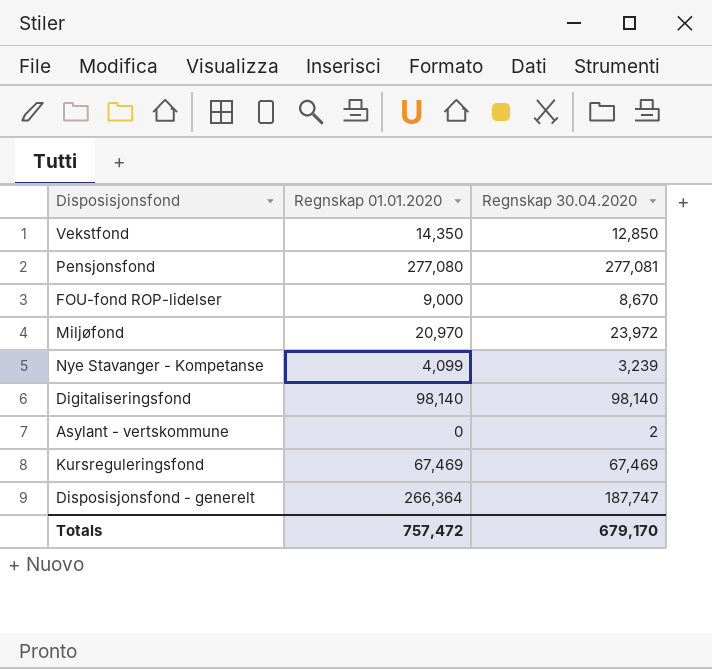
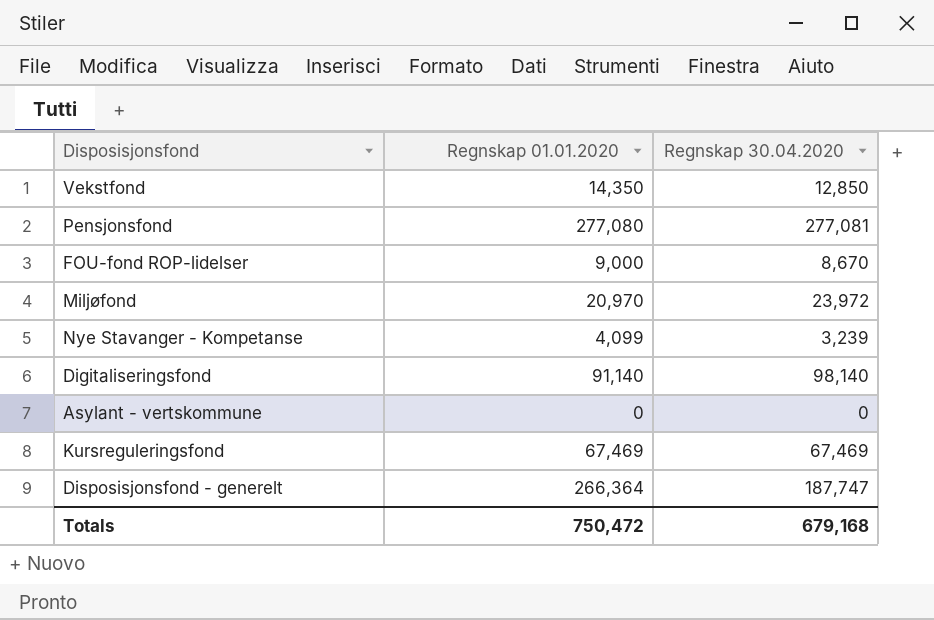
Digitaliseringsfond | Regnskap 01.01.2020: 98,140 -> 91,140
Asylant - vertskommune | Regnskap 30.04.2020: 2 -> 0
Totals | Regnskap 01.01.2020: 757,472 -> 750,472
Totals | Regnskap 30.04.2020: 679,170 -> 679,168

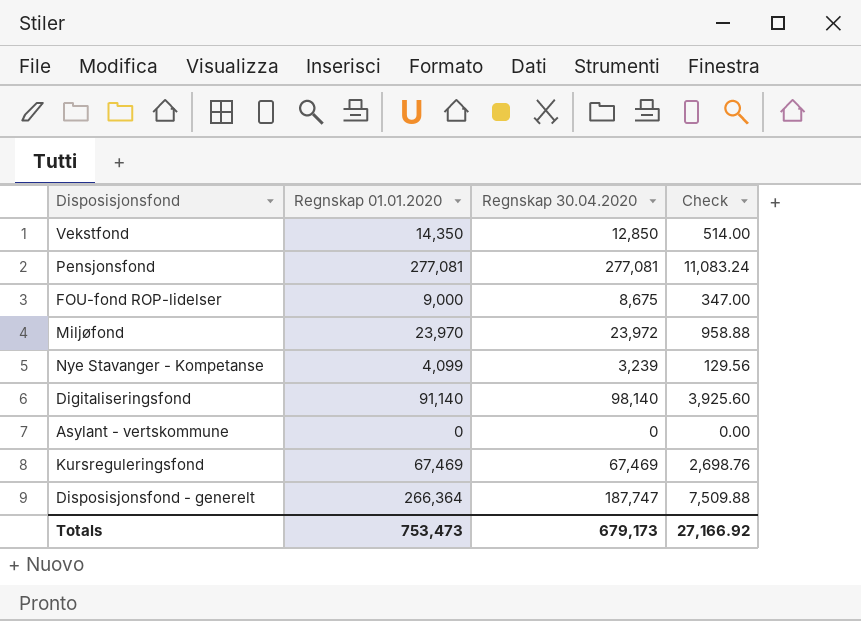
column Check | formula: none -> [Regnskap 30.04.2020] * 0.04
Pensjonsfond | Regnskap 01.01.2020: 277,080 -> 277,081
FOU-fond ROP-lidelser | Regnskap 30.04.2020: 8,670 -> 8,675
Miljøfond | Regnskap 01.01.2020: 20,970 -> 23,970
Totals | Regnskap 01.01.2020: 750,472 -> 753,473
Totals | Regnskap 30.04.2020: 679,168 -> 679,173

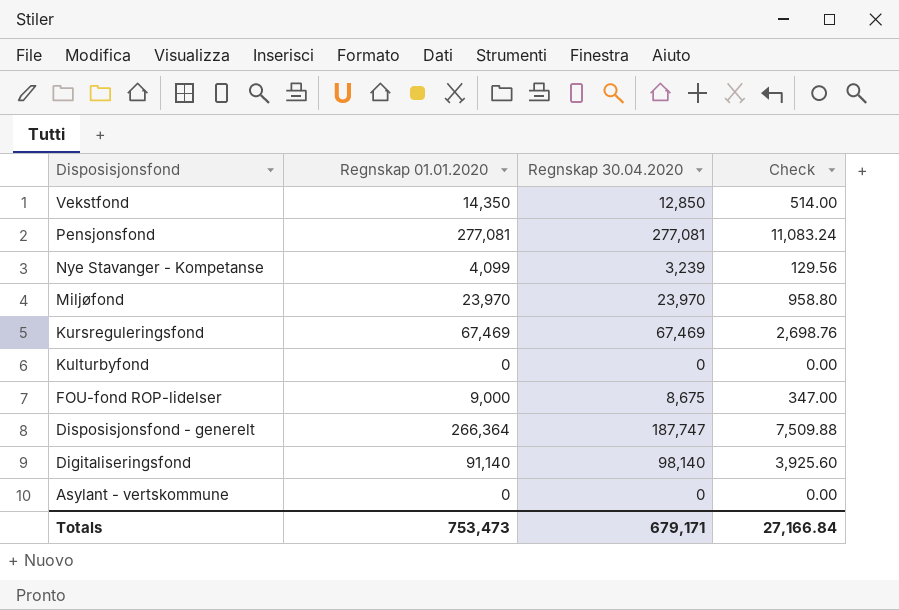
row order: none -> Disposisjonsfond descending
Miljøfond | Regnskap 30.04.2020: 23,972 -> 23,970
Miljøfond | Check: 958.88 -> 958.80
row Kulturbyfond: none -> 0 | 0 | 0.00
Totals | Regnskap 30.04.2020: 679,173 -> 679,171
Totals | Check: 27,166.92 -> 27,166.84

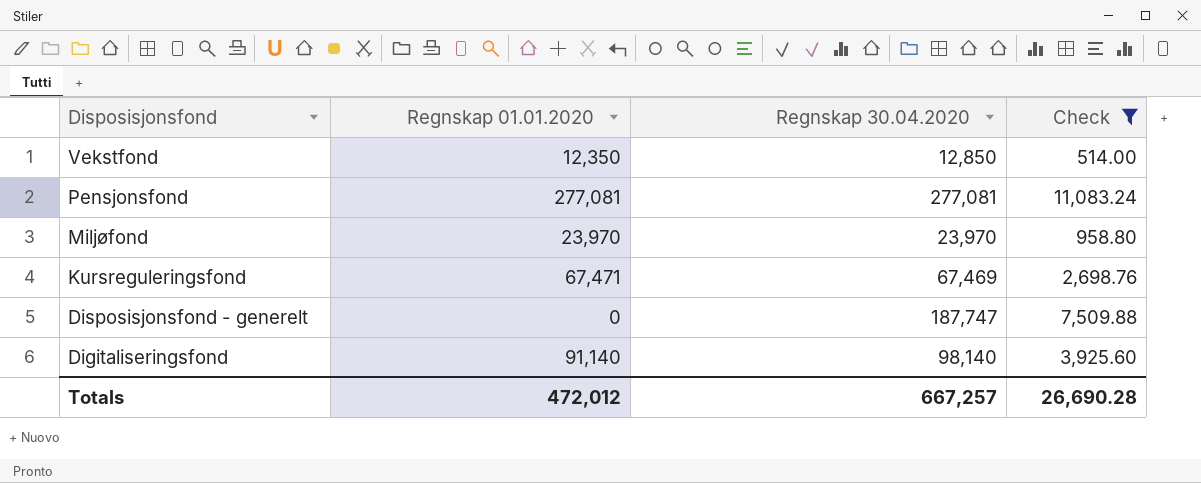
filter: none -> Check >= 514.00
Vekstfond | Regnskap 01.01.2020: 14,350 -> 12,350
Kursreguleringsfond | Regnskap 01.01.2020: 67,469 -> 67,471
Disposisjonsfond - generelt | Regnskap 01.01.2020: 266,364 -> 0
Totals | Regnskap 01.01.2020: 753,473 -> 472,012
Totals | Regnskap 30.04.2020: 679,171 -> 667,257
Totals | Check: 27,166.84 -> 26,690.28

